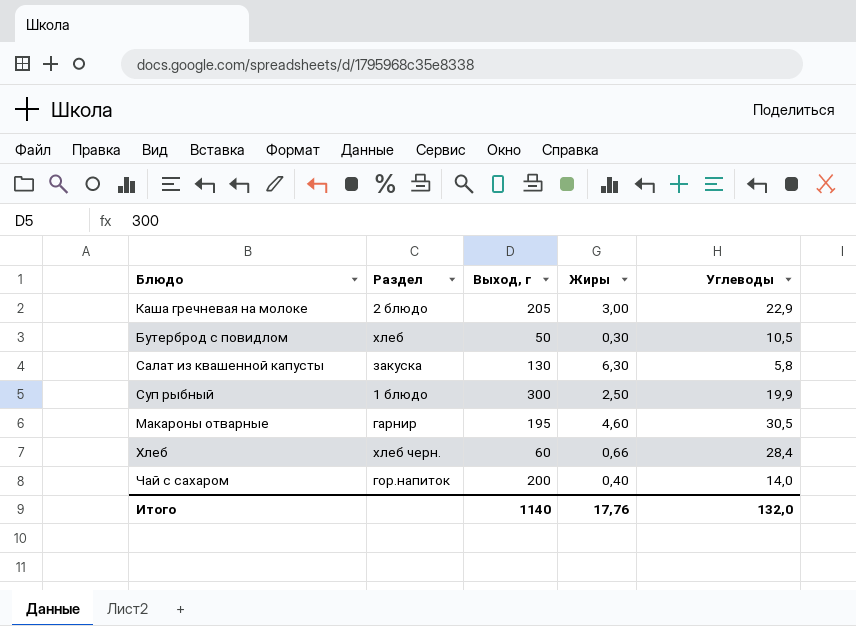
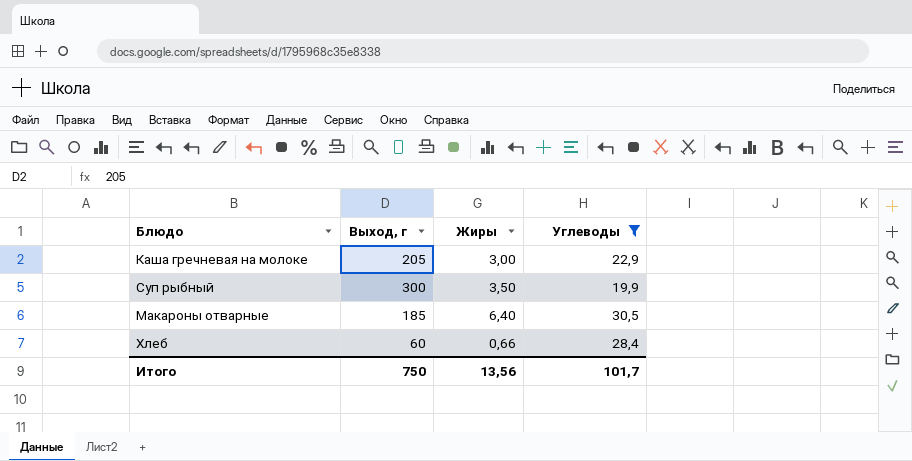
filter: none -> Углеводы >= 19,9
column Раздел | position: 2 -> none
Суп рыбный | Жиры: 2,50 -> 3,50
Макароны отварные | Выход, г: 195 -> 185
Макароны отварные | Жиры: 4,60 -> 6,40
Итого | Выход, г: 1140 -> 750
Итого | Жиры: 17,76 -> 13,56
Итого | Углеводы: 132,0 -> 101,7

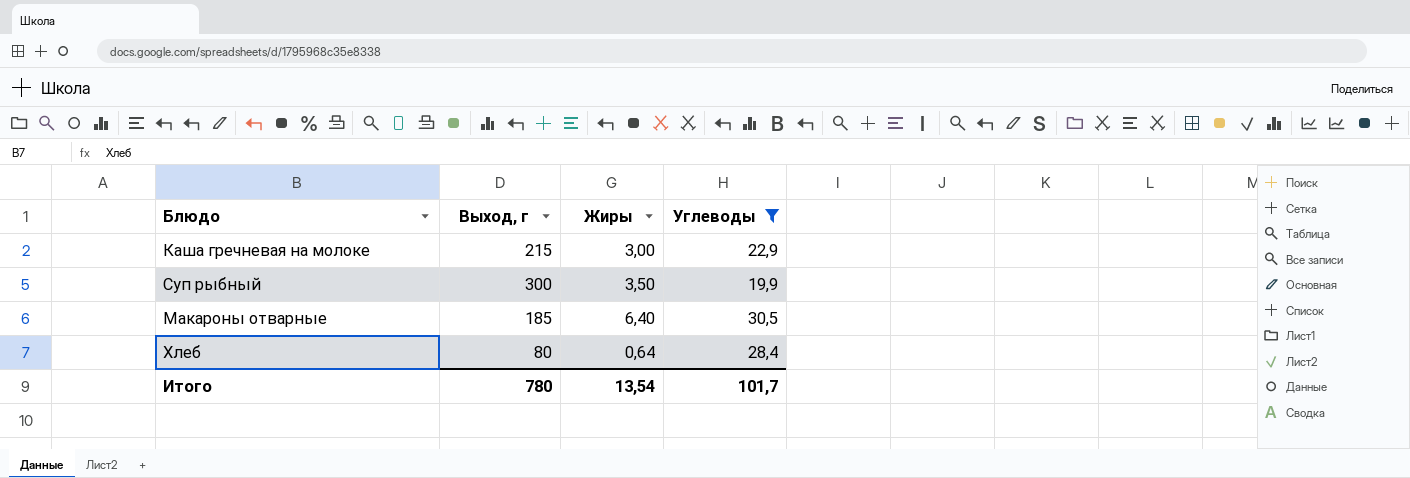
Каша гречневая на молоке | Выход, г: 205 -> 215
Хлеб | Выход, г: 60 -> 80
Хлеб | Жиры: 0,66 -> 0,64
Итого | Выход, г: 750 -> 780
Итого | Жиры: 13,56 -> 13,54

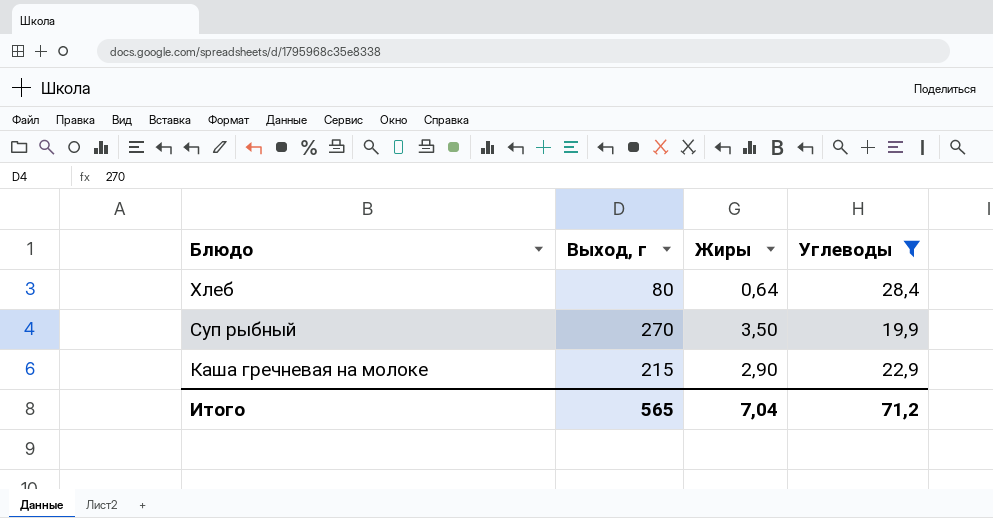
row order: none -> Блюдо descending
row Макароны отварные: 185 | 6,40 | 30,5 -> none
Суп рыбный | Выход, г: 300 -> 270
Каша гречневая на молоке | Жиры: 3,00 -> 2,90
Итого | Выход, г: 780 -> 565
Итого | Жиры: 13,54 -> 7,04
Итого | Углеводы: 101,7 -> 71,2

